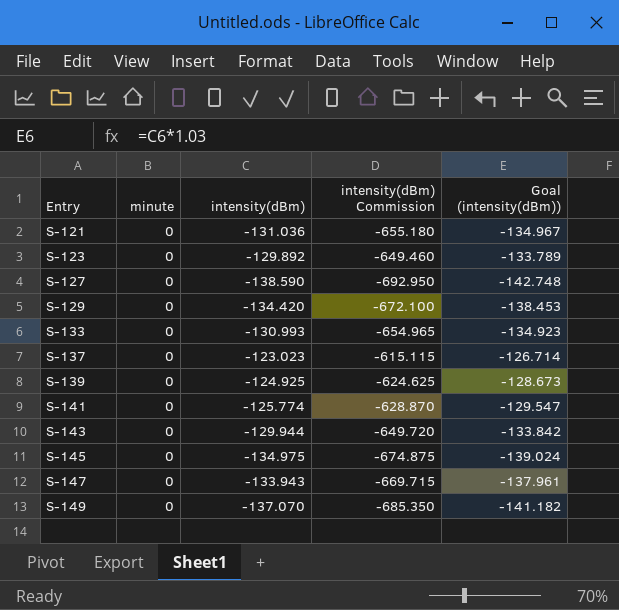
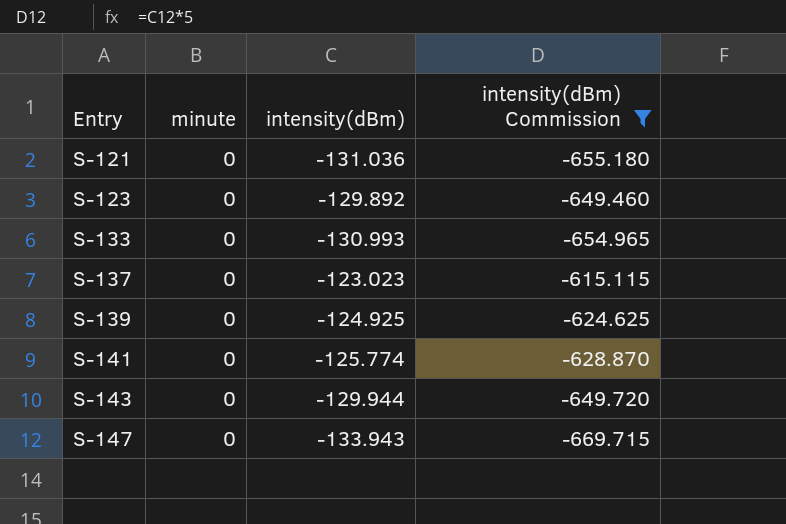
filter: none -> intensity(dBm) Commission >= -669.715
column Goal (intensity(dBm)) | formula: [intensity(dBm)] * 1.03 -> none

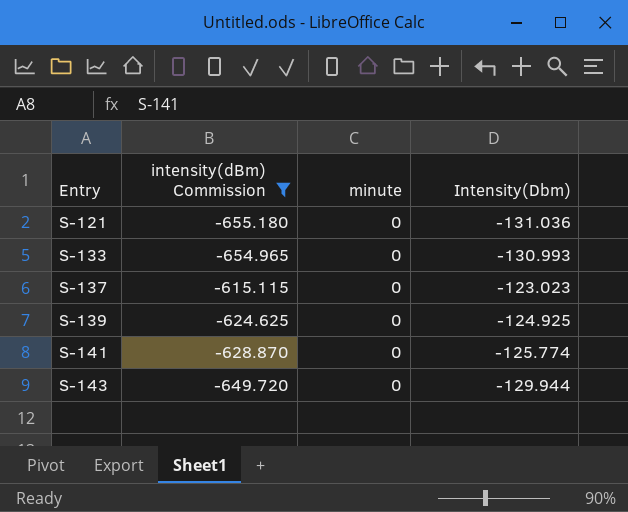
column intensity(dBm) Commission | position: 4 -> 2
column name: intensity(dBm) -> Intensity(Dbm)
row S-123: 0 | -129.892 | -649.460 -> none
row S-147: 0 | -133.943 | -669.715 -> none

